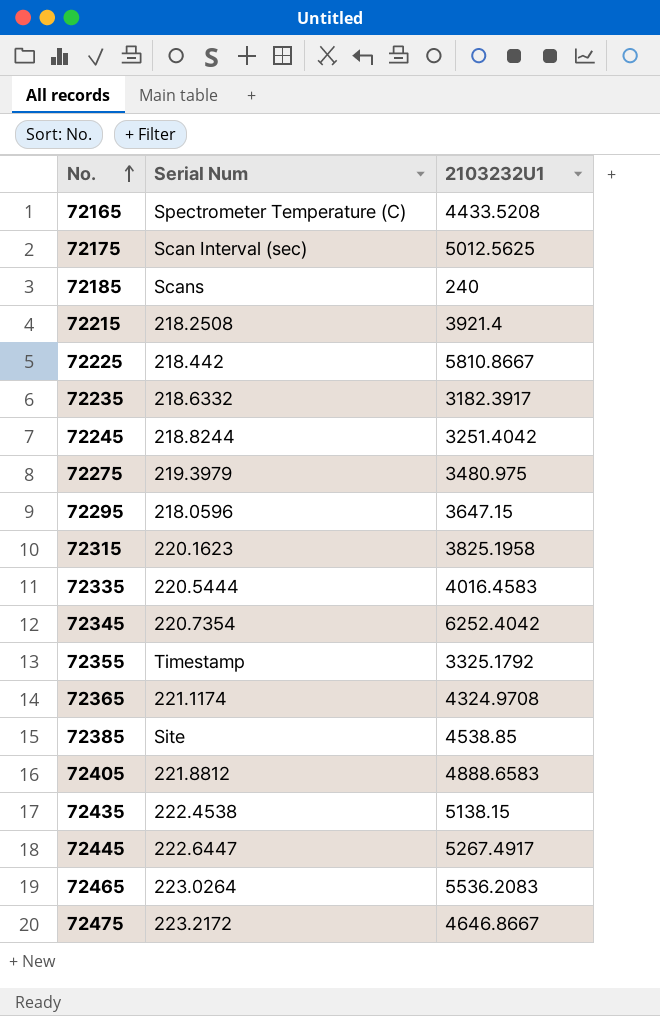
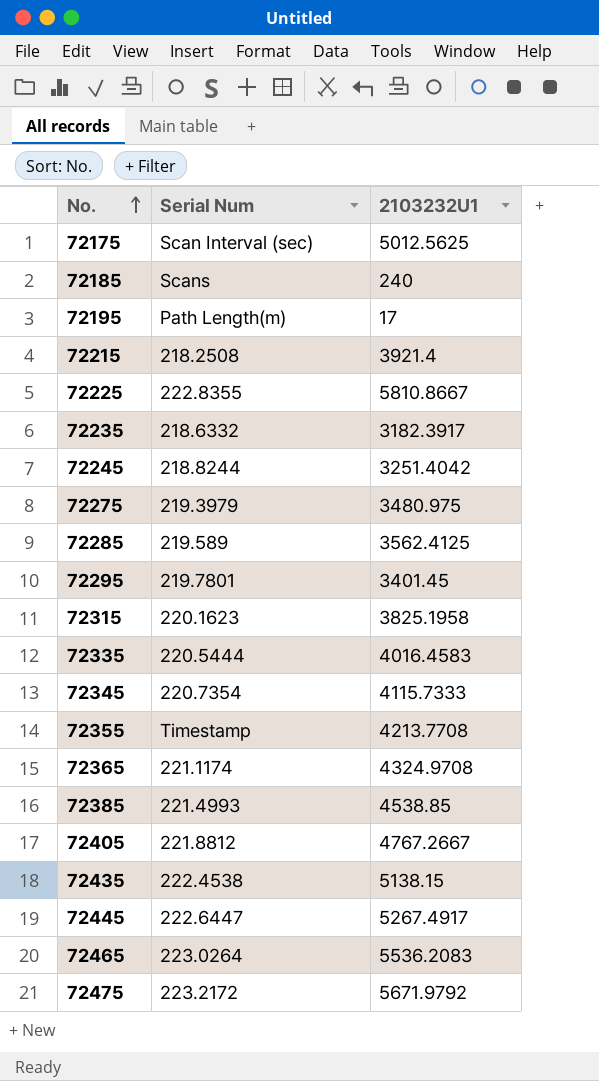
row 72165: Spectrometer Temperature (C) | 4433.5208 -> none
row 72195: none -> Path Length(m) | 17
72225 | Serial Num: 218.442 -> 222.8355
row 72285: none -> 219.589 | 3562.4125
72295 | Serial Num: 218.0596 -> 219.7801
72295 | 2103232U1: 3647.15 -> 3401.45
72345 | 2103232U1: 6252.4042 -> 4115.7333
72355 | 2103232U1: 3325.1792 -> 4213.7708
72385 | Serial Num: Site -> 221.4993
72405 | 2103232U1: 4888.6583 -> 4767.2667
72475 | 2103232U1: 4646.8667 -> 5671.9792

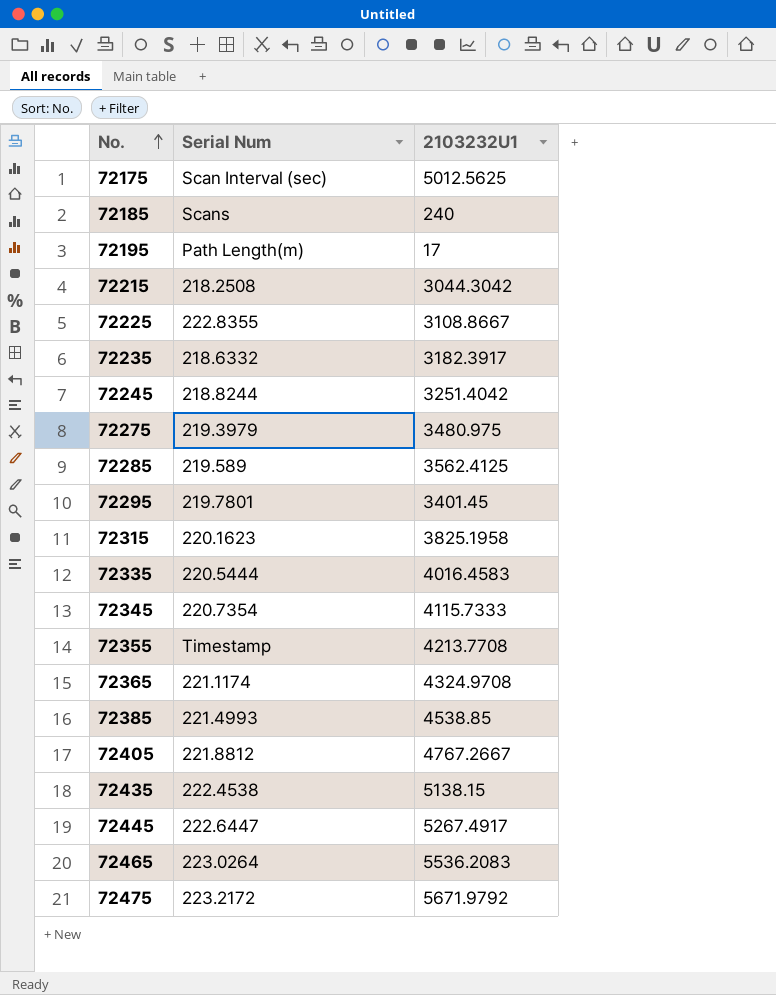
72215 | 2103232U1: 3921.4 -> 3044.3042
72225 | 2103232U1: 5810.8667 -> 3108.8667

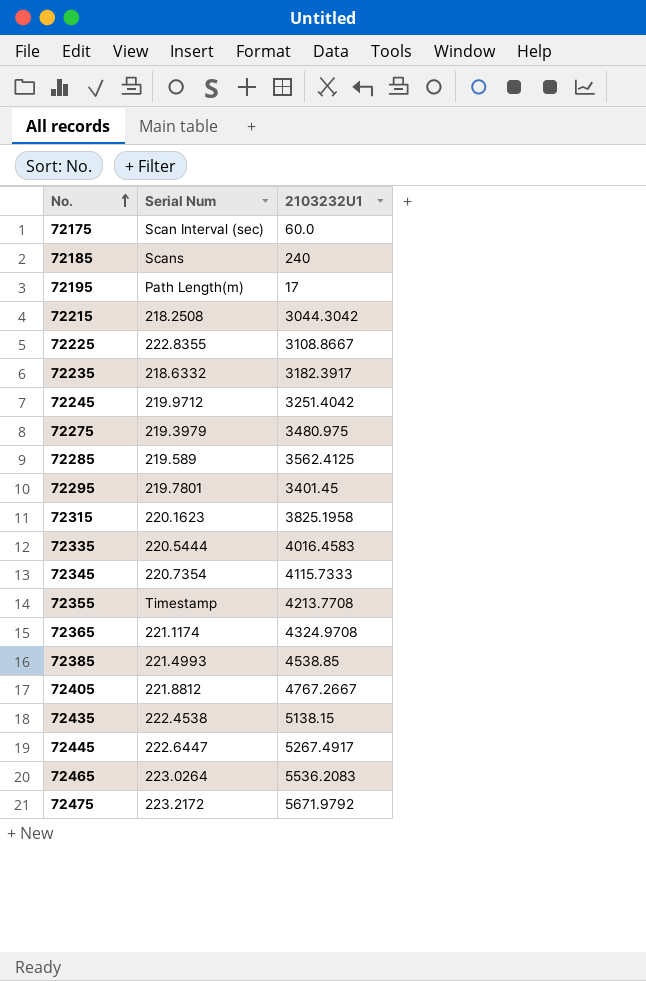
72175 | 2103232U1: 5012.5625 -> 60.0
72245 | Serial Num: 218.8244 -> 219.9712

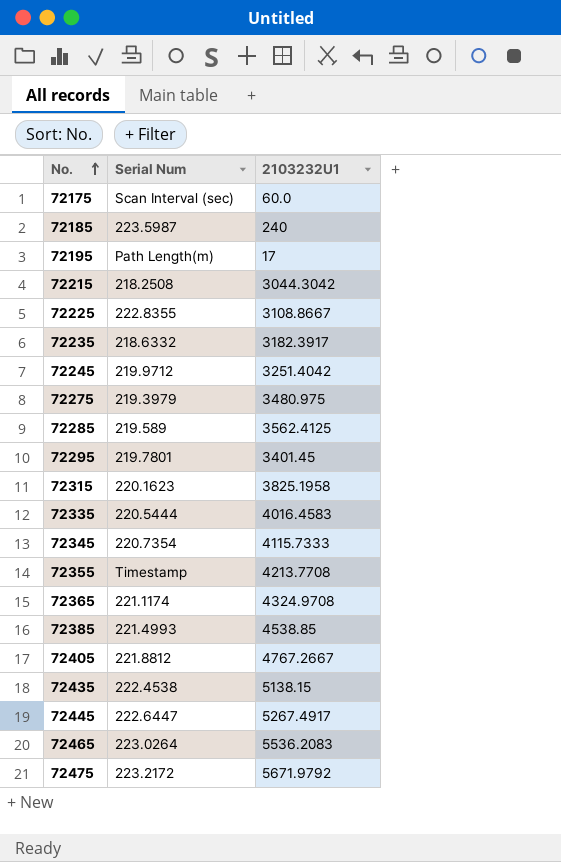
72185 | Serial Num: Scans -> 223.5987

